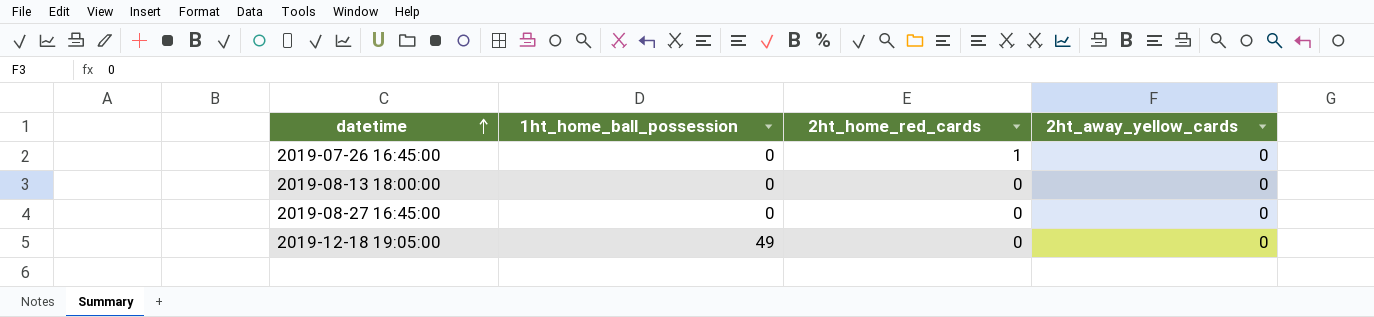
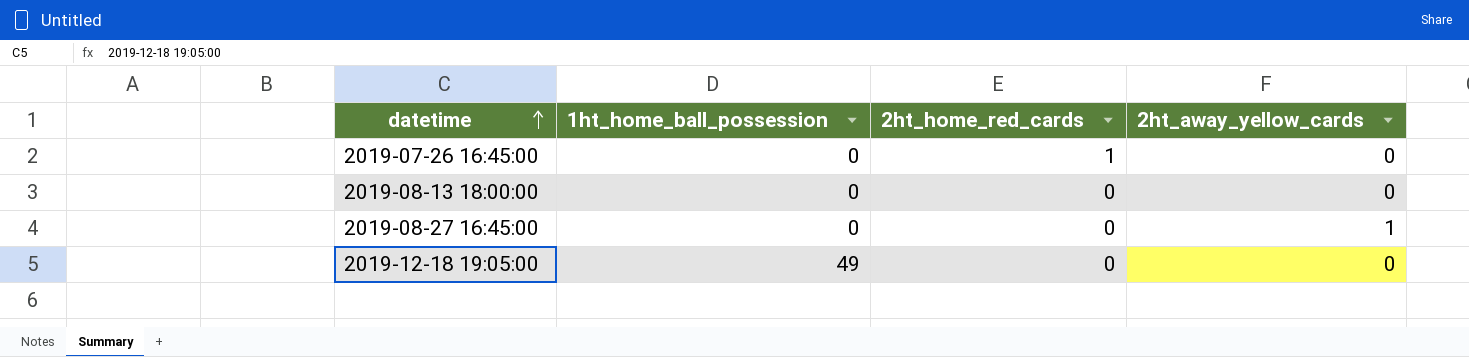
2019-08-27 16:45:00 | 2ht_away_yellow_cards: 0 -> 1

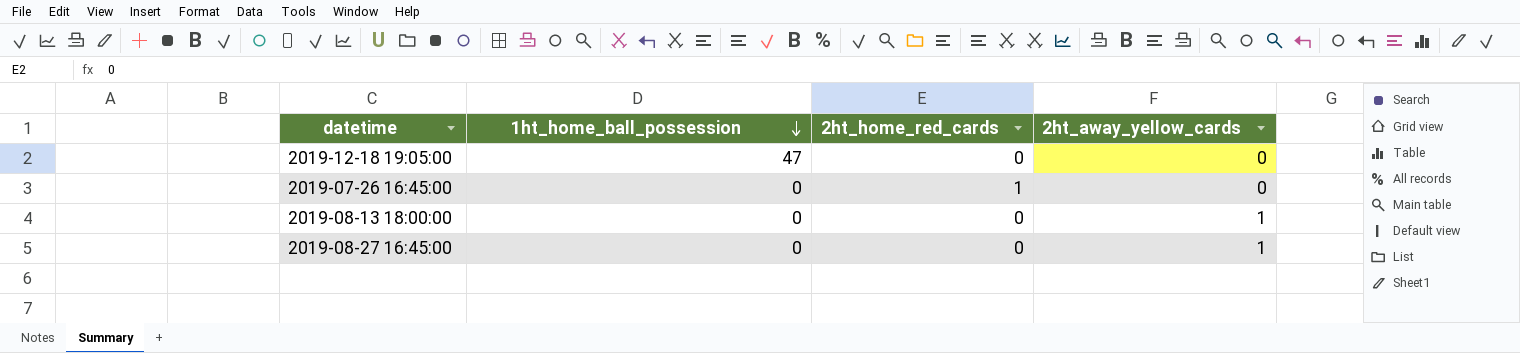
row order: datetime ascending -> 1ht_home_ball_possession descending
2019-12-18 19:05:00 | 1ht_home_ball_possession: 49 -> 47
2019-08-13 18:00:00 | 2ht_away_yellow_cards: 0 -> 1

